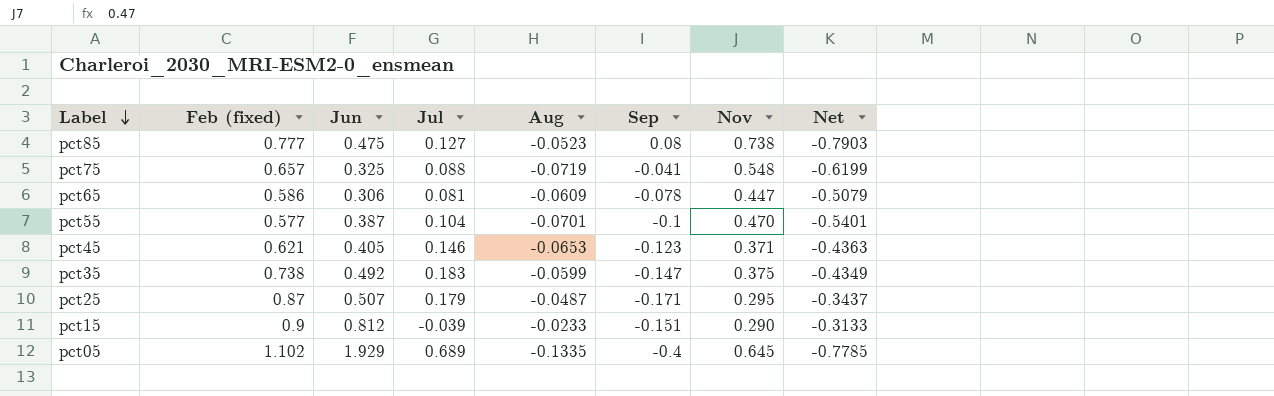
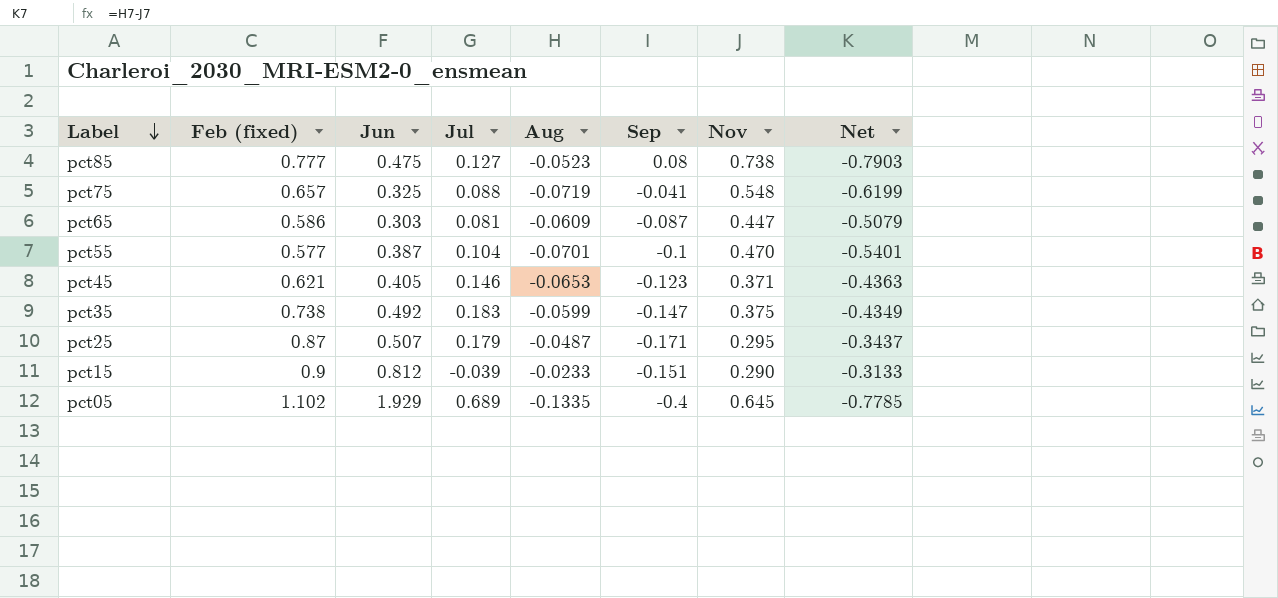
pct65 | Jun: 0.306 -> 0.303
pct65 | Sep: -0.078 -> -0.087

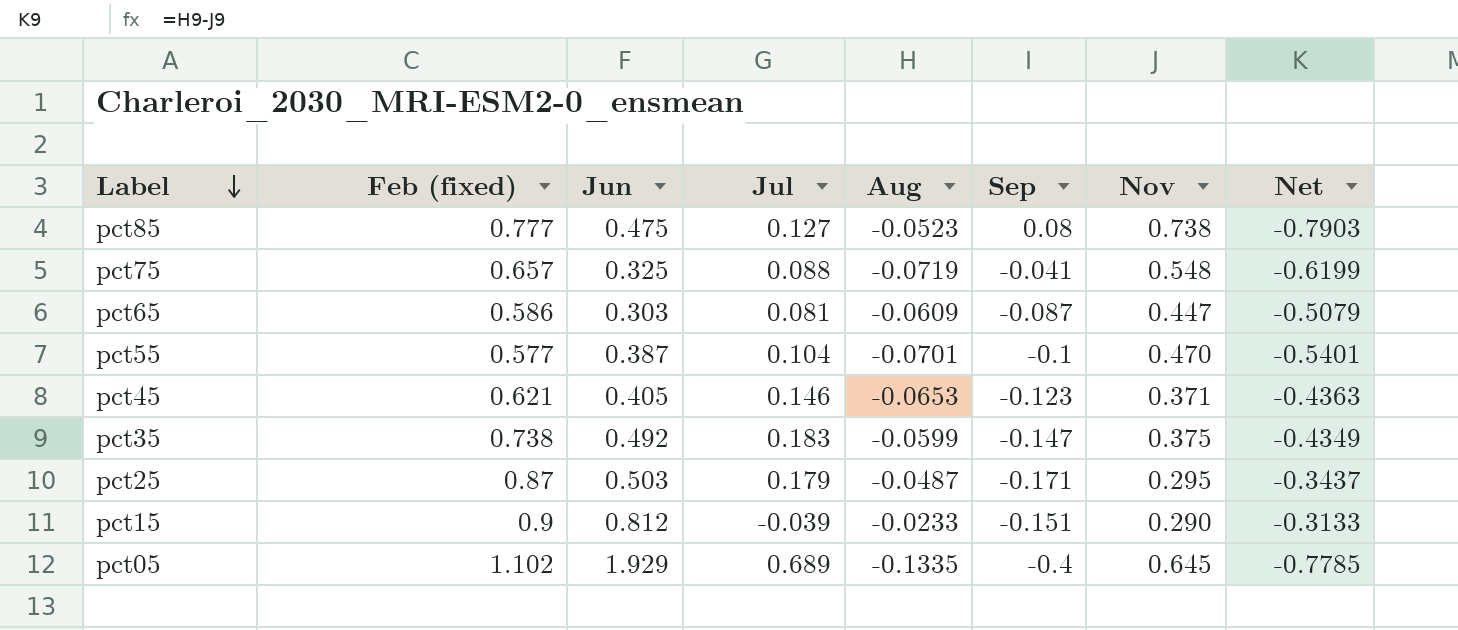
pct25 | Jun: 0.507 -> 0.503

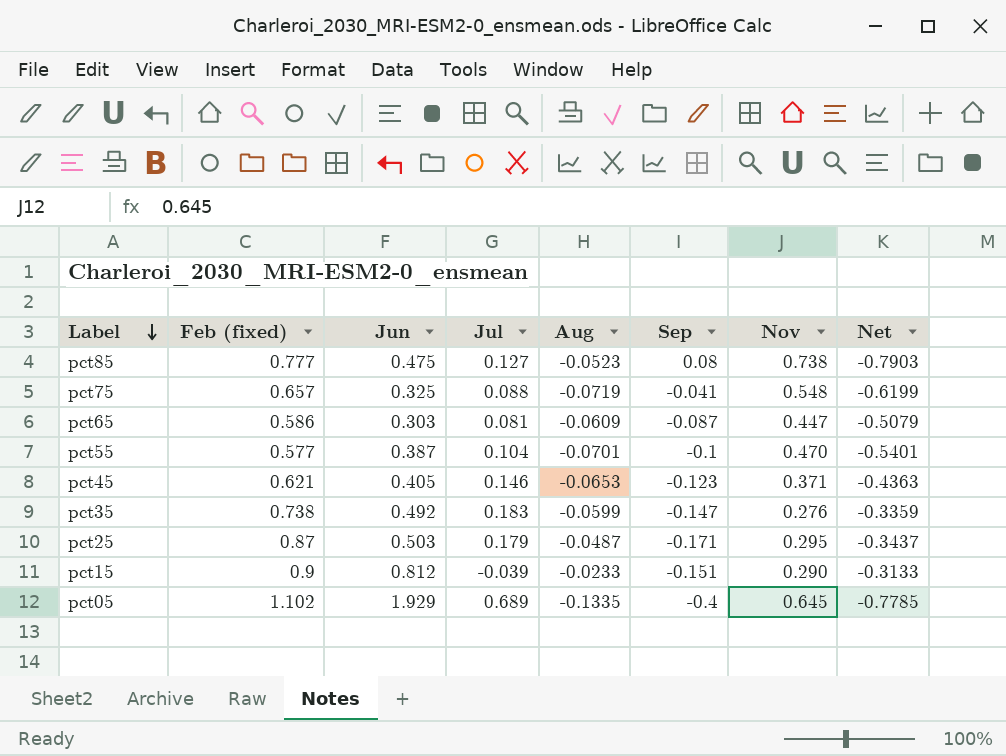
pct35 | Nov: 0.375 -> 0.276
pct35 | Net: -0.4349 -> -0.3359

